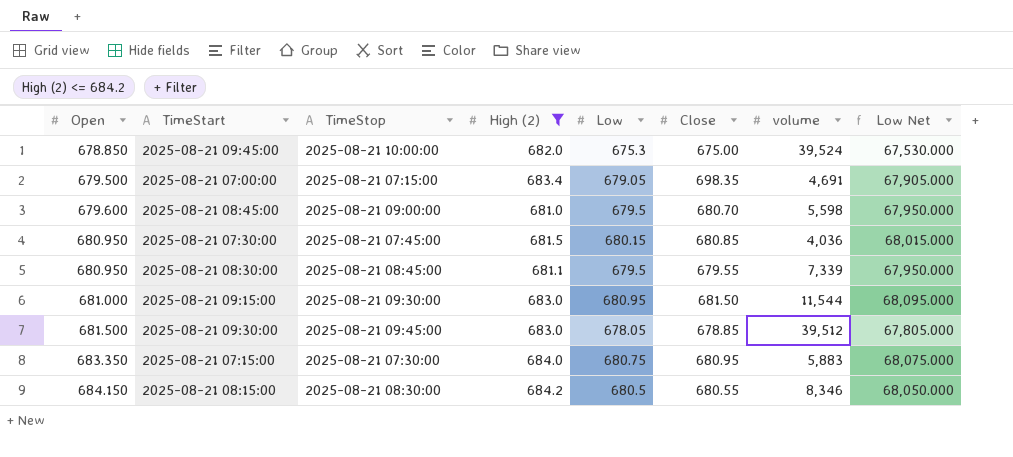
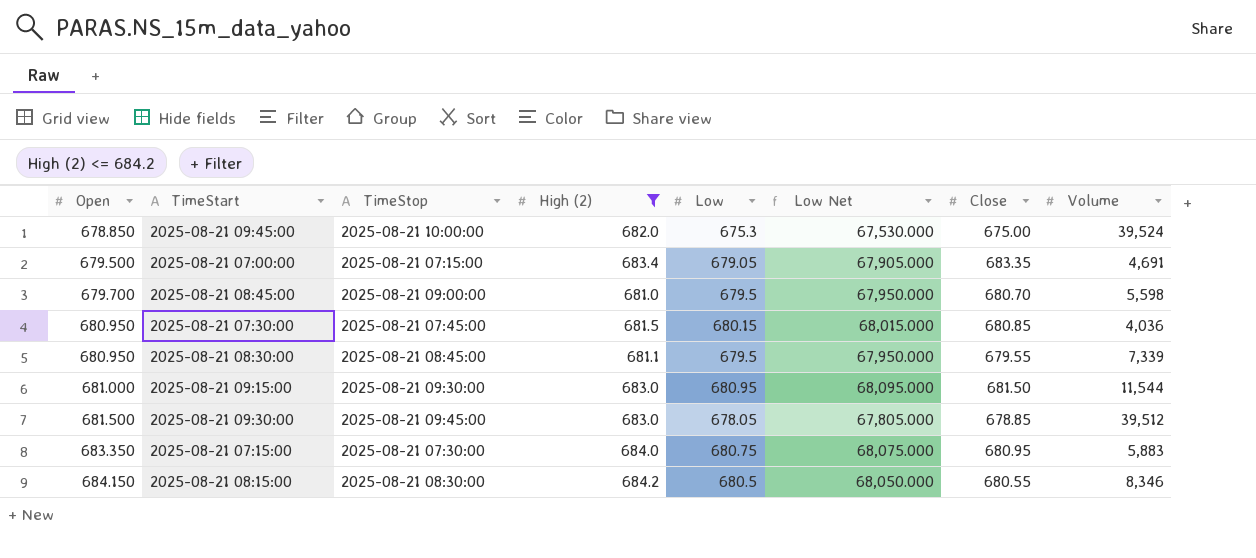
column Low Net | position: 8 -> 6
column name: volume -> Volume
2025-08-21 07:00:00 | Close: 698.35 -> 683.35
2025-08-21 08:45:00 | Open: 679.600 -> 679.700

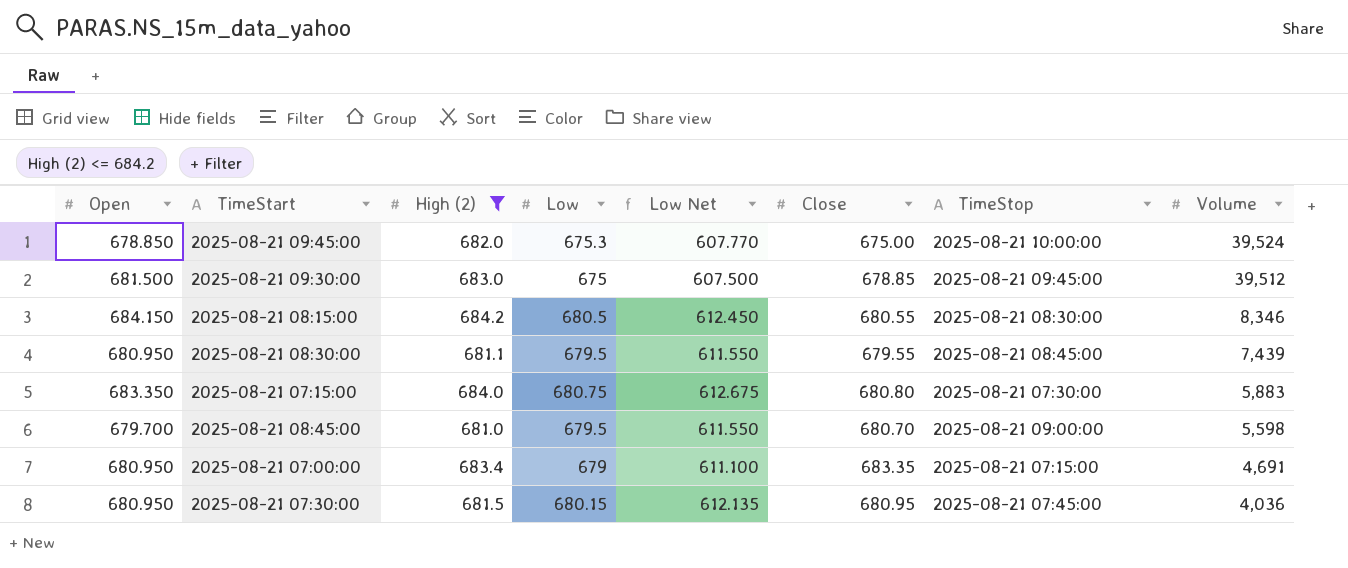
row order: Open ascending -> Volume descending
column Low Net | formula: [Low] * 100 -> [Low] * 0.9
column TimeStop | position: 3 -> 7
row 2025-08-21 09:15:00: 681.000 | 2025-08-21 09:30:00 | 683.0 | 680.95 | 68,095.000 | 681.50 | 11,544 -> none
2025-08-21 09:30:00 | Low: 678.05 -> 675
2025-08-21 08:30:00 | Volume: 7,339 -> 7,439
2025-08-21 07:15:00 | Close: 680.95 -> 680.80
2025-08-21 07:00:00 | Open: 679.500 -> 680.950
2025-08-21 07:00:00 | Low: 679.05 -> 679
2025-08-21 07:30:00 | Close: 680.85 -> 680.95

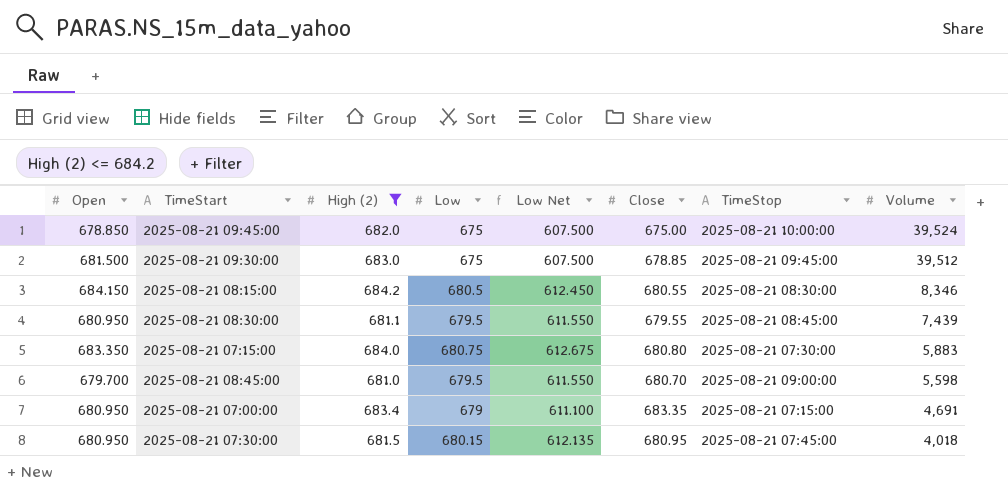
2025-08-21 09:45:00 | Low: 675.3 -> 675
2025-08-21 09:45:00 | Low Net: 607.770 -> 607.500
2025-08-21 07:30:00 | Volume: 4,036 -> 4,018

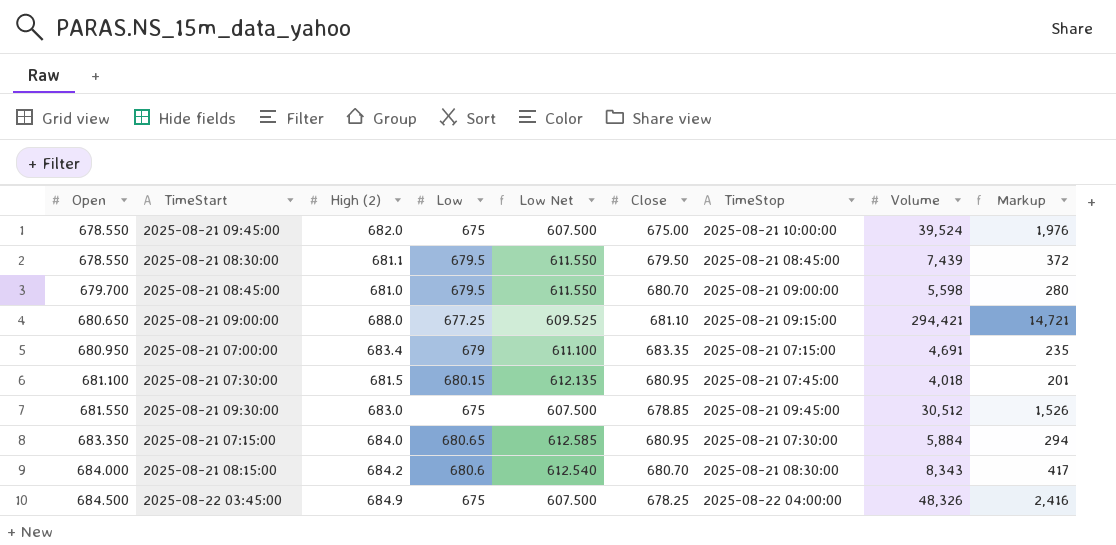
filter: High (2) <= 684.2 -> none
row order: Volume descending -> Open ascending
column Markup | formula: none -> [Volume] * 0.05
2025-08-21 09:45:00 | Open: 678.850 -> 678.550
2025-08-21 08:30:00 | Open: 680.950 -> 678.550
2025-08-21 08:30:00 | Close: 679.55 -> 679.50
2025-08-21 07:30:00 | Open: 680.950 -> 681.100
2025-08-21 09:30:00 | Open: 681.500 -> 681.550
2025-08-21 09:30:00 | Volume: 39,512 -> 30,512
2025-08-21 07:15:00 | Low: 680.75 -> 680.65
2025-08-21 07:15:00 | Low Net: 612.675 -> 612.585
2025-08-21 07:15:00 | Close: 680.80 -> 680.95
2025-08-21 07:15:00 | Volume: 5,883 -> 5,884
2025-08-21 08:15:00 | Open: 684.150 -> 684.000
2025-08-21 08:15:00 | Low: 680.5 -> 680.6
2025-08-21 08:15:00 | Low Net: 612.450 -> 612.540
2025-08-21 08:15:00 | Close: 680.55 -> 680.70
2025-08-21 08:15:00 | Volume: 8,346 -> 8,343

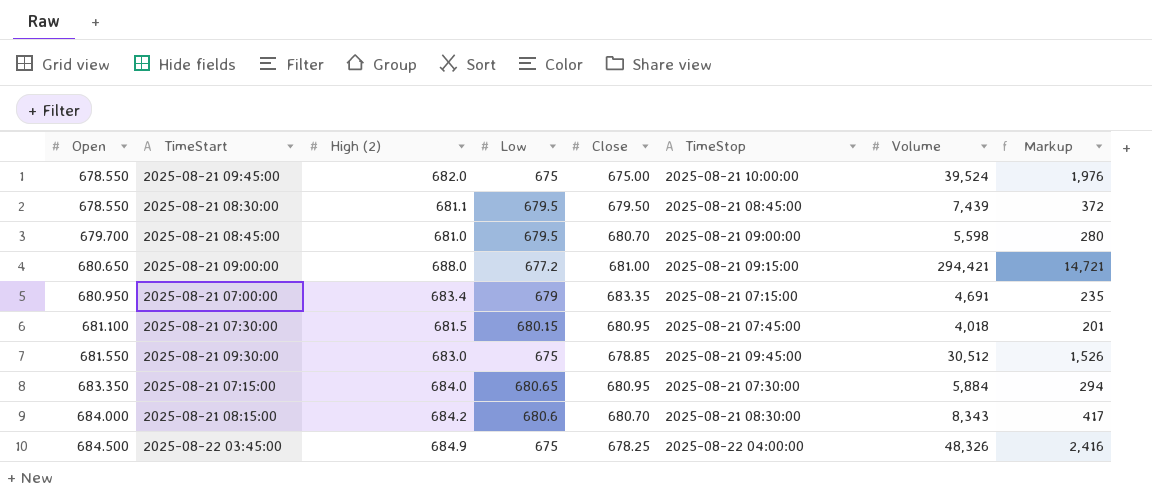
column Low Net | formula: [Low] * 0.9 -> none
2025-08-21 09:00:00 | Low: 677.25 -> 677.2
2025-08-21 09:00:00 | Close: 681.10 -> 681.00

